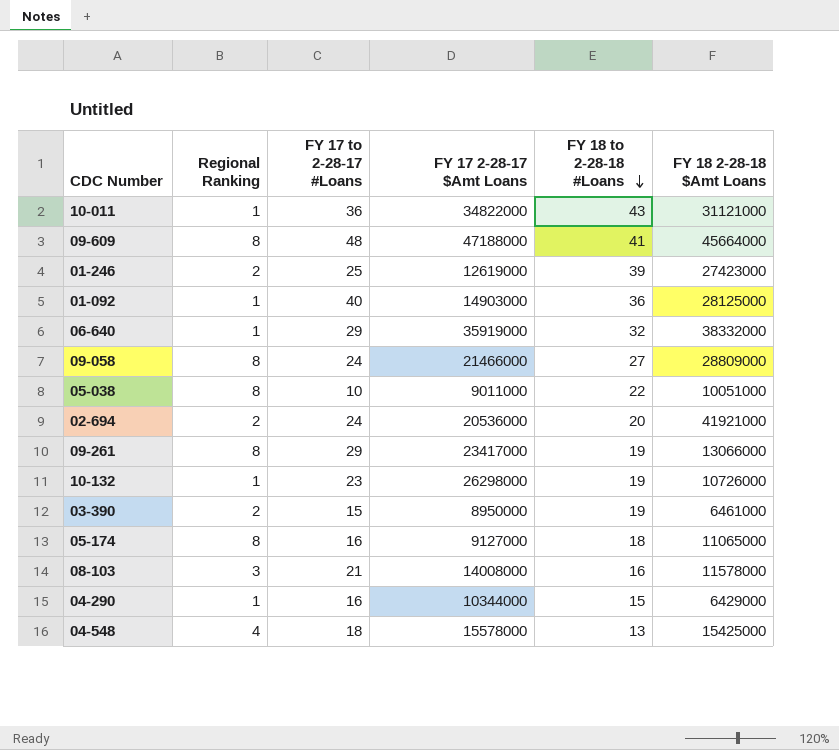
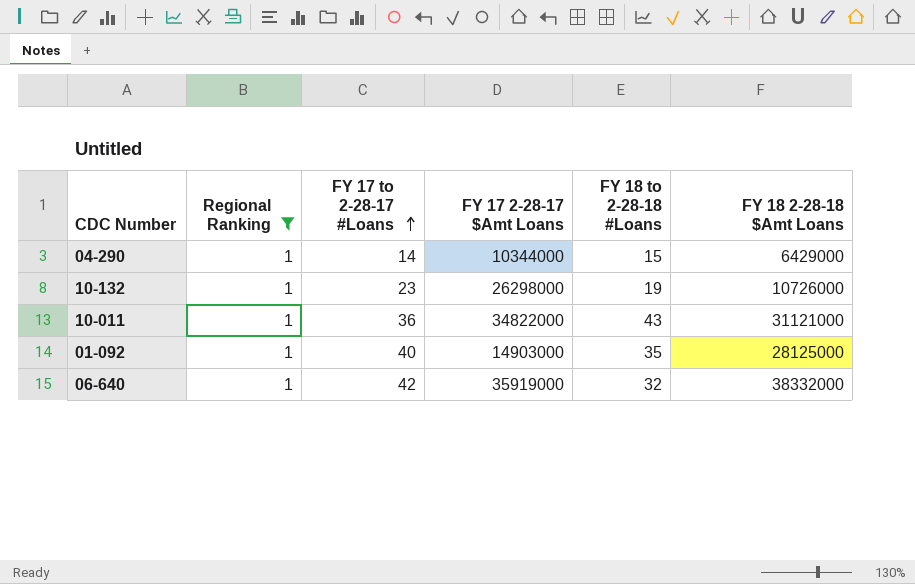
filter: none -> Regional Ranking = 1
row order: FY 18 to 2-28-18 #Loans descending -> FY 17 to 2-28-17 #Loans ascending
04-290 | FY 17 to 2-28-17 #Loans: 16 -> 14
01-092 | FY 18 to 2-28-18 #Loans: 36 -> 35
06-640 | FY 17 to 2-28-17 #Loans: 29 -> 42

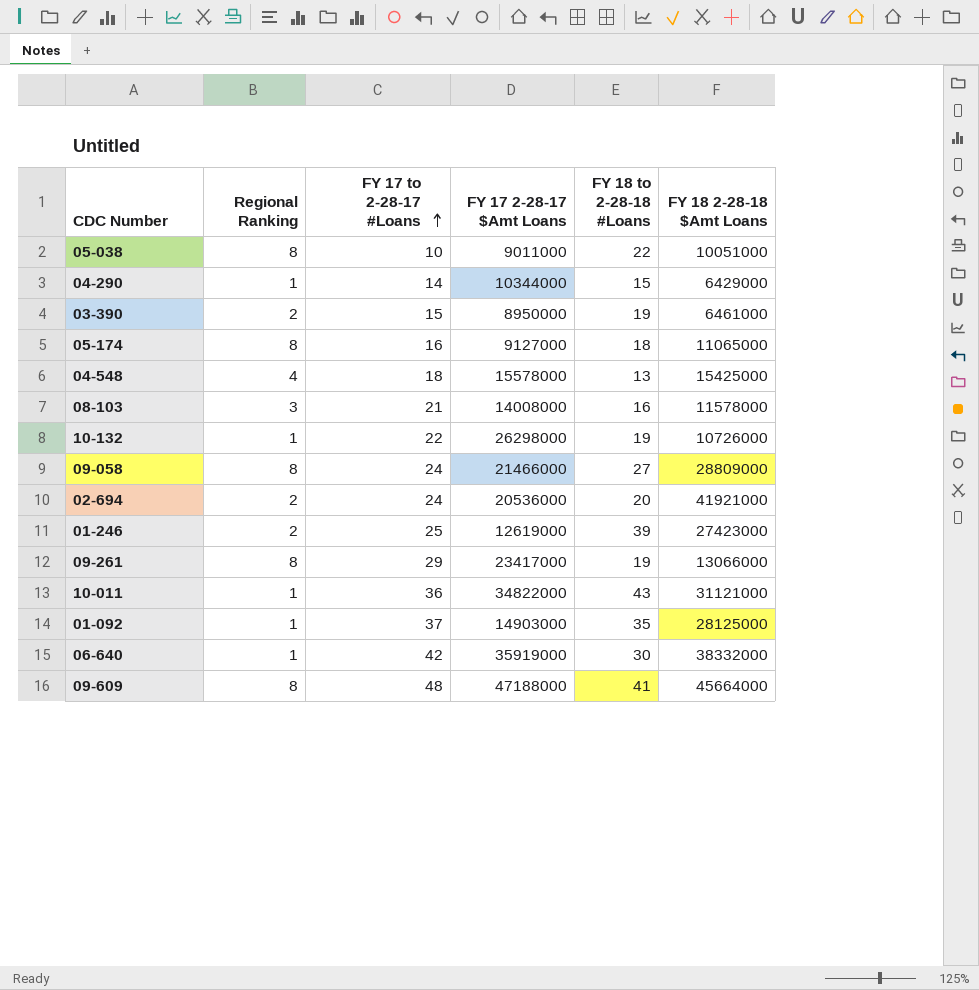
filter: Regional Ranking = 1 -> none
10-132 | FY 17 to 2-28-17 #Loans: 23 -> 22
01-092 | FY 17 to 2-28-17 #Loans: 40 -> 37
06-640 | FY 18 to 2-28-18 #Loans: 32 -> 30

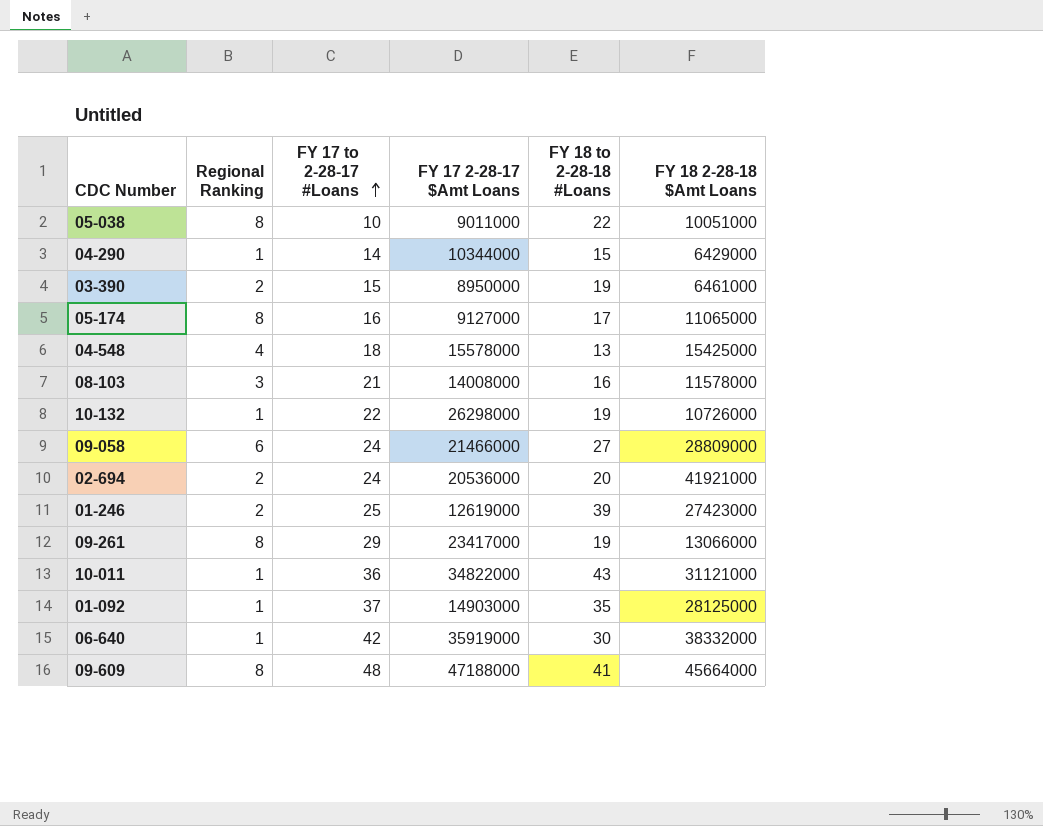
05-174 | FY 18 to 2-28-18 #Loans: 18 -> 17
09-058 | Regional Ranking: 8 -> 6

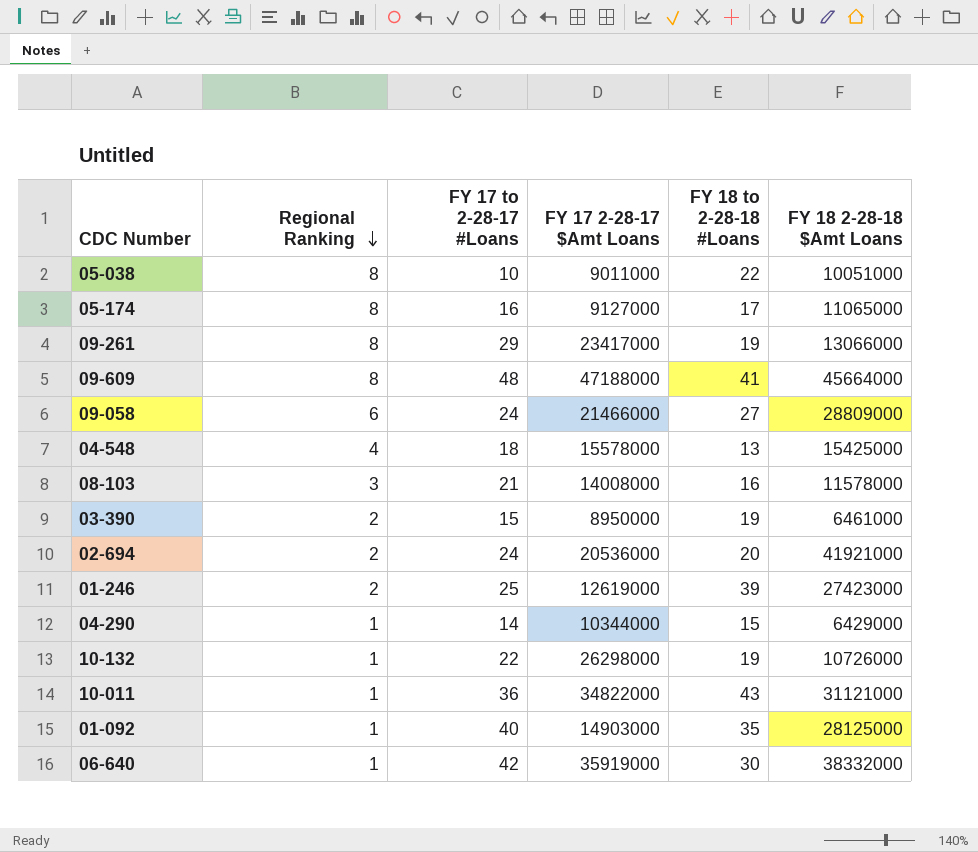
row order: FY 17 to 2-28-17 #Loans ascending -> Regional Ranking descending
01-092 | FY 17 to 2-28-17 #Loans: 37 -> 40

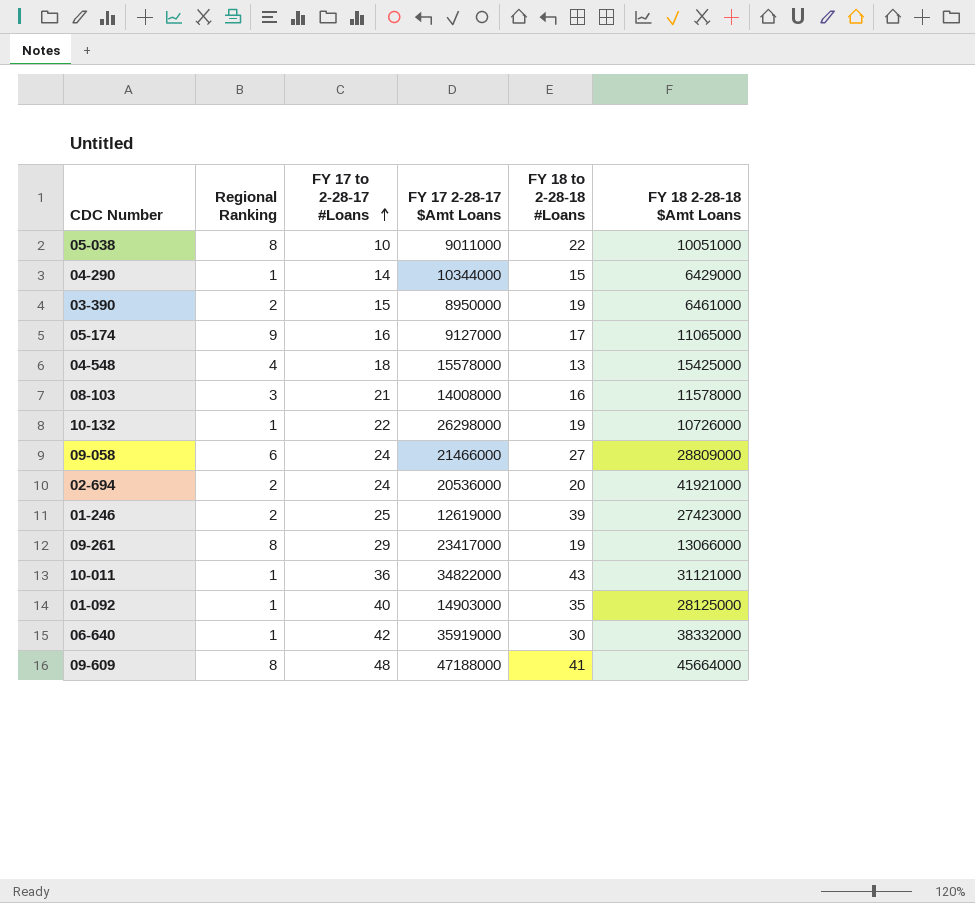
row order: Regional Ranking descending -> FY 17 to 2-28-17 #Loans ascending
05-174 | Regional Ranking: 8 -> 9

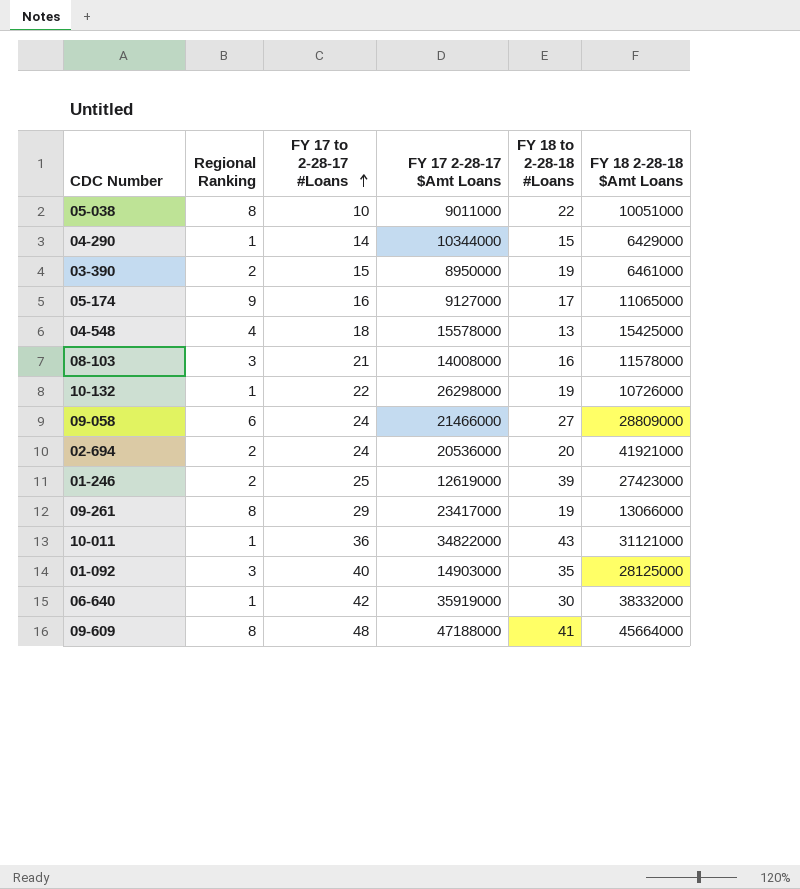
01-092 | Regional Ranking: 1 -> 3

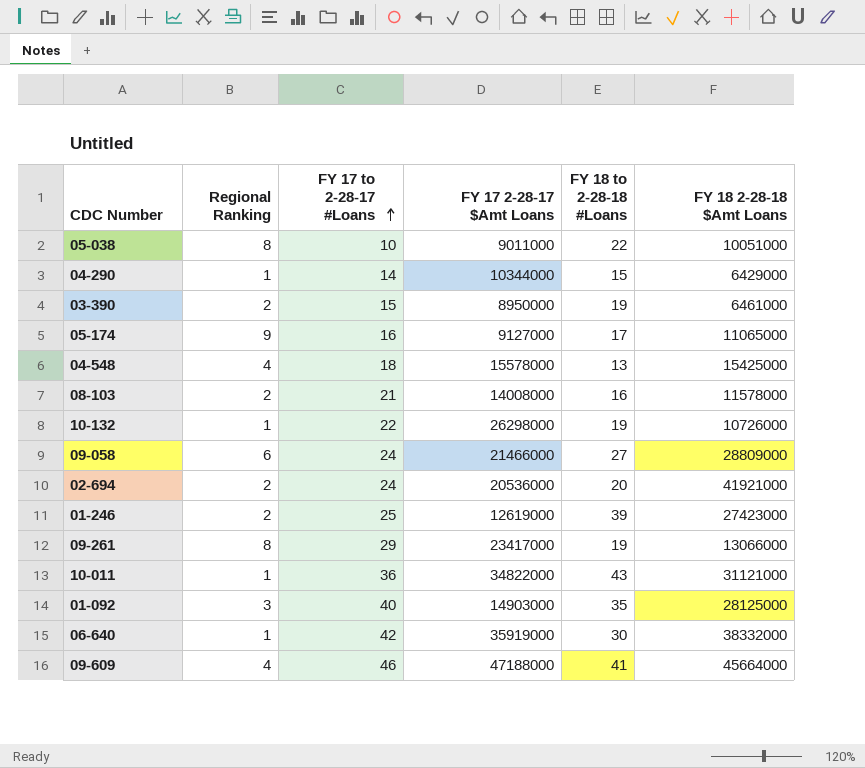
08-103 | Regional Ranking: 3 -> 2
09-609 | Regional Ranking: 8 -> 4
09-609 | FY 17 to 2-28-17 #Loans: 48 -> 46

